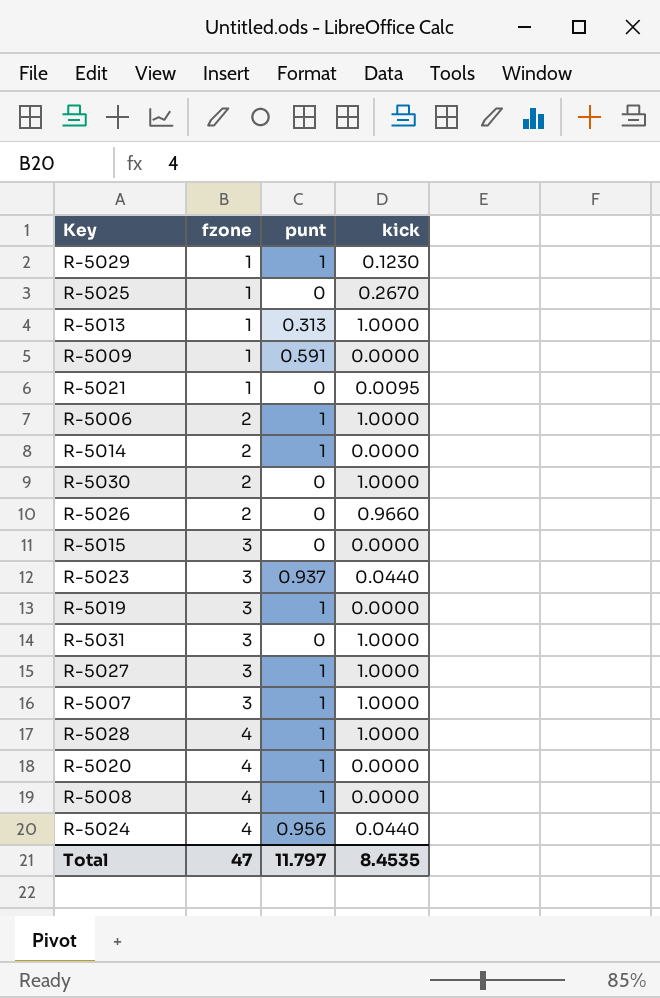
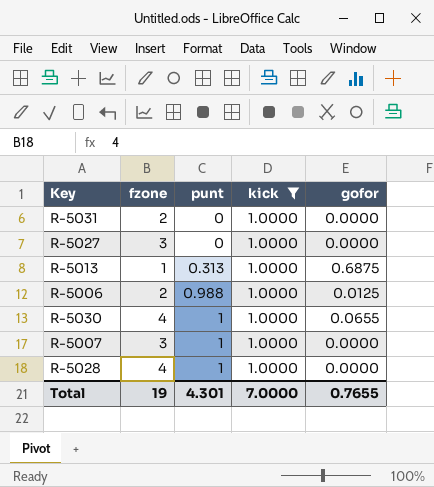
filter: none -> kick = 1.0000
row order: fzone ascending -> punt ascending
column gofor | position: none -> 5
R-5031 | fzone: 3 -> 2
R-5027 | punt: 1 -> 0
R-5006 | punt: 1 -> 0.988
R-5030 | fzone: 2 -> 4
R-5030 | punt: 0 -> 1
Total | fzone: 47 -> 19
Total | punt: 11.797 -> 4.301
Total | kick: 8.4535 -> 7.0000

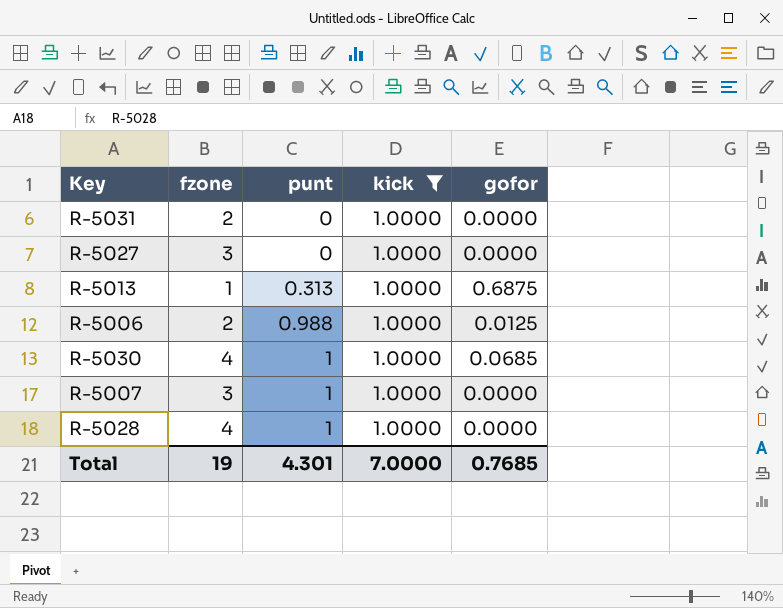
R-5030 | gofor: 0.0655 -> 0.0685
Total | gofor: 0.7655 -> 0.7685

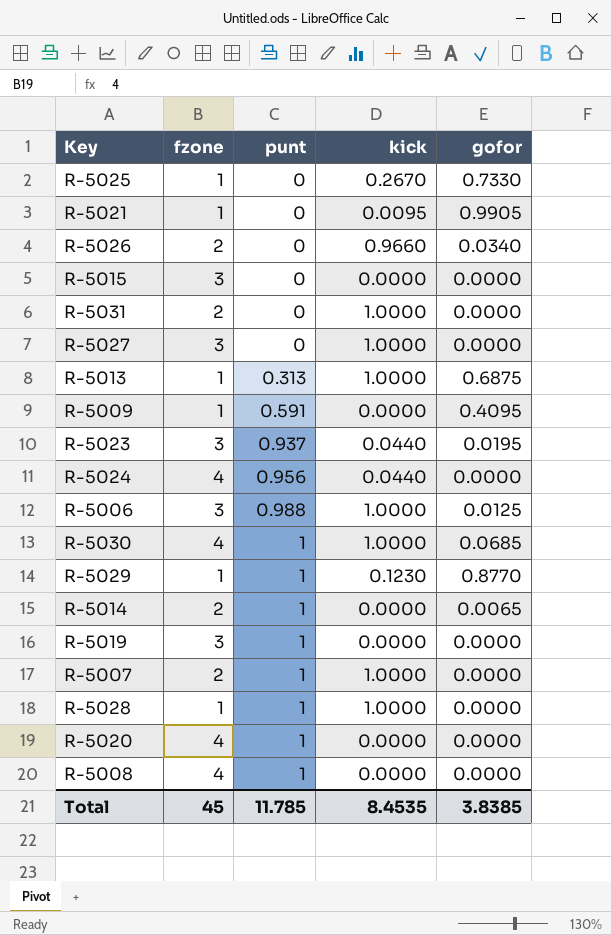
filter: kick = 1.0000 -> none
R-5006 | fzone: 2 -> 3
R-5007 | fzone: 3 -> 2
R-5028 | fzone: 4 -> 1
Total | fzone: 19 -> 45
Total | punt: 4.301 -> 11.785
Total | kick: 7.0000 -> 8.4535
Total | gofor: 0.7685 -> 3.8385

